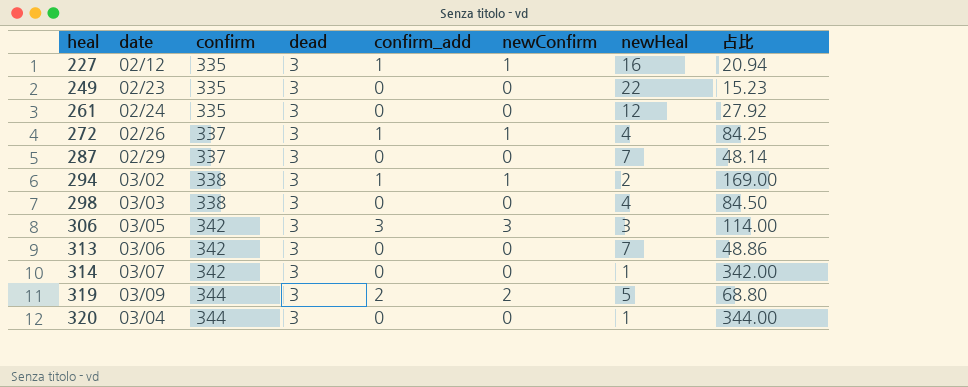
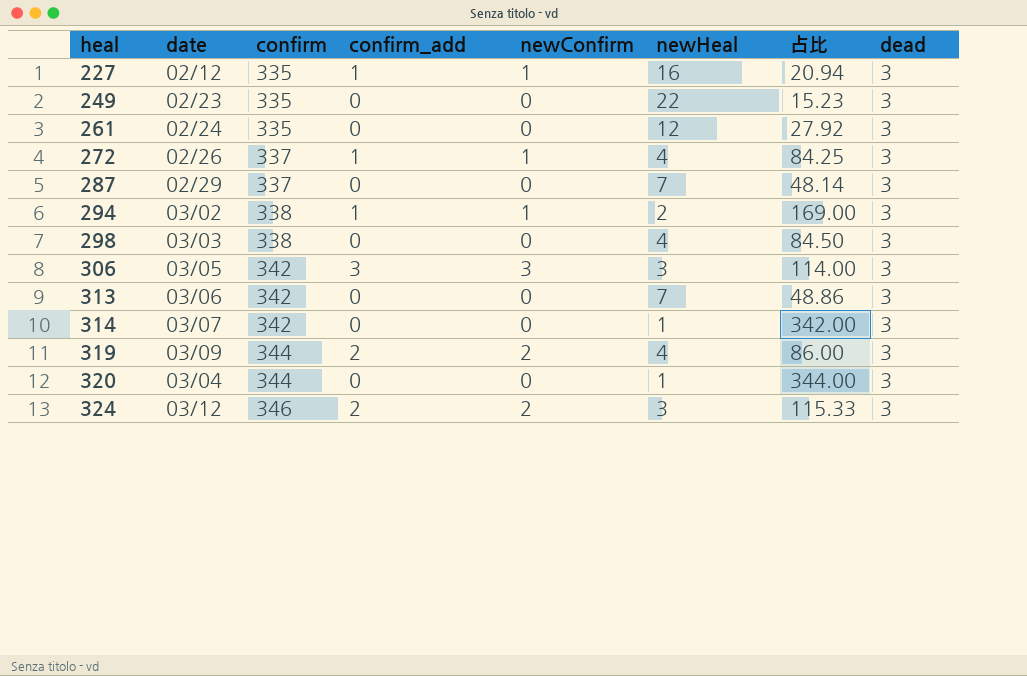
column dead | position: 4 -> 8
319 | newHeal: 5 -> 4
319 | 占比: 68.80 -> 86.00
row 324: none -> 03/12 | 346 | 2 | 2 | 3 | 115.33 | 3

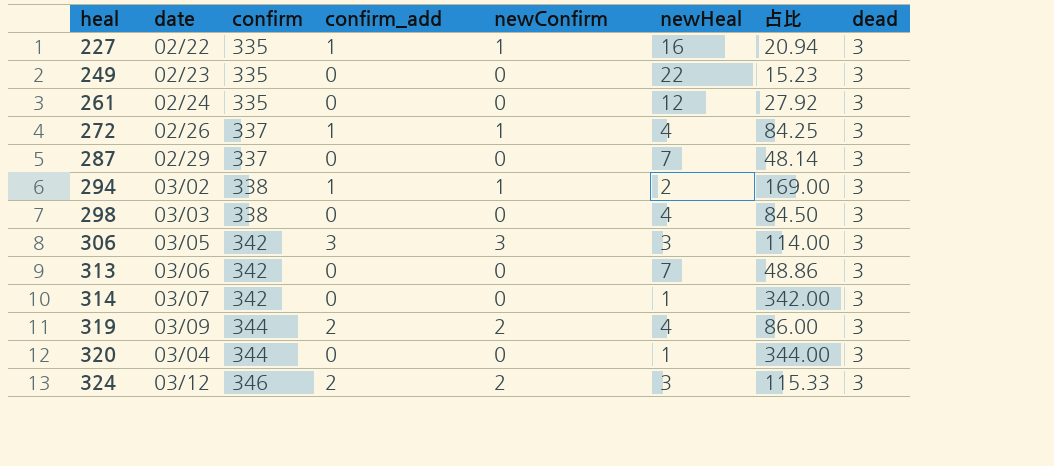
227 | date: 02/12 -> 02/22

